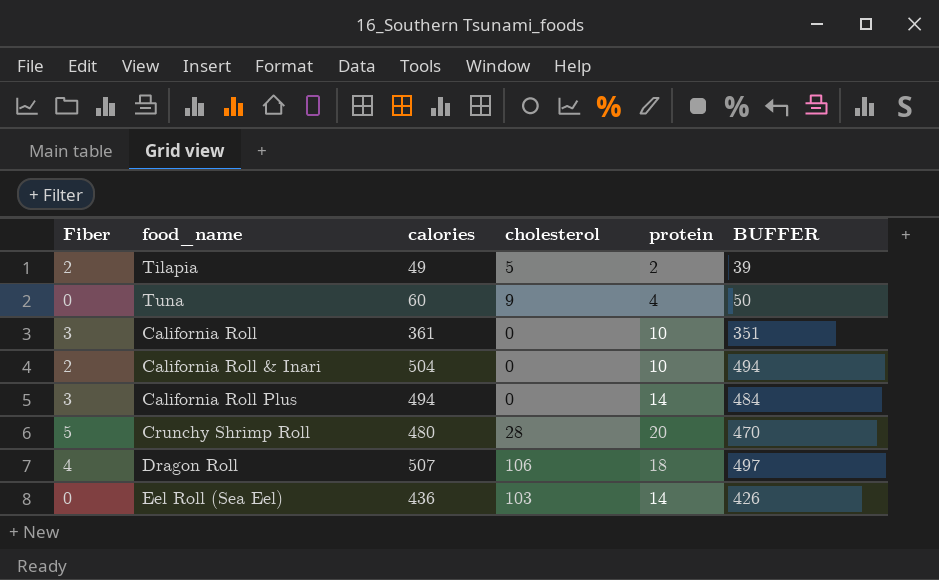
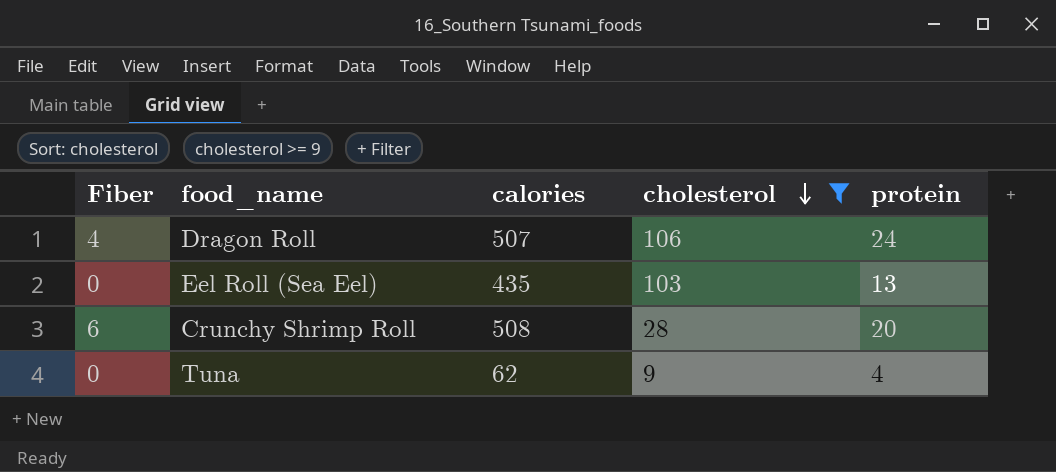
filter: none -> cholesterol >= 9
row order: none -> cholesterol descending
column BUFFER | formula: [calories] - 10 -> none
Dragon Roll | protein: 18 -> 24
Eel Roll (Sea Eel) | calories: 436 -> 435
Eel Roll (Sea Eel) | protein: 14 -> 13
Crunchy Shrimp Roll | Fiber: 5 -> 6
Crunchy Shrimp Roll | calories: 480 -> 508
Tuna | calories: 60 -> 62

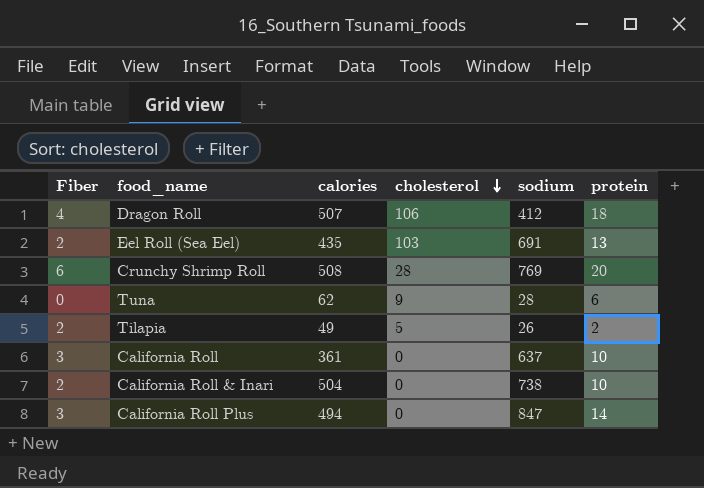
filter: cholesterol >= 9 -> none
column sodium | position: none -> 5
Dragon Roll | protein: 24 -> 18
Eel Roll (Sea Eel) | Fiber: 0 -> 2
Tuna | protein: 4 -> 6

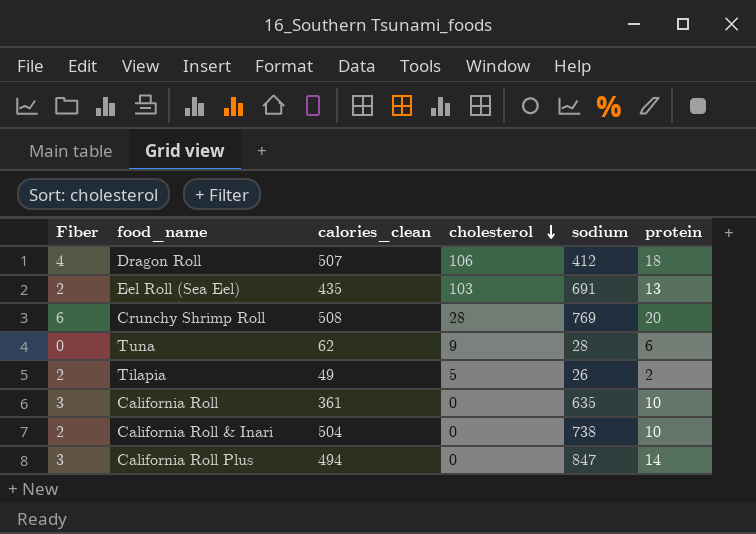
column name: calories -> calories_clean
California Roll | sodium: 637 -> 635

